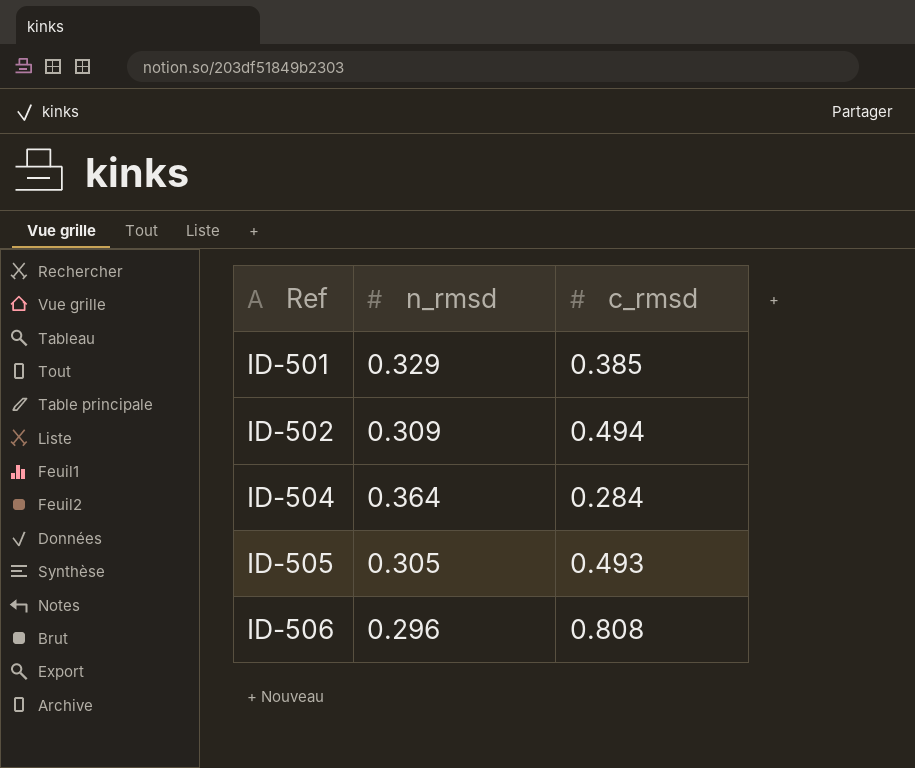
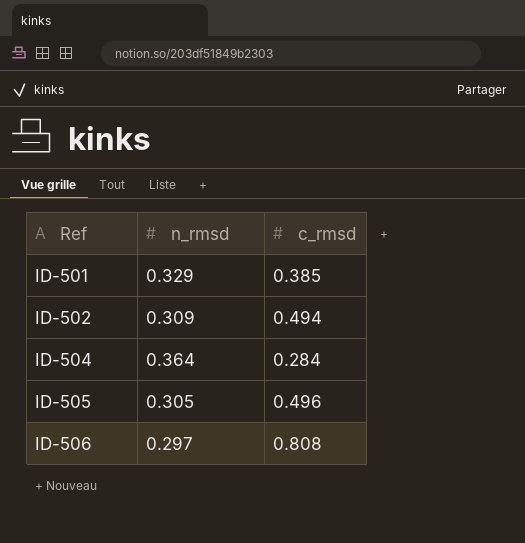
ID-505 | c_rmsd: 0.493 -> 0.496
ID-506 | n_rmsd: 0.296 -> 0.297

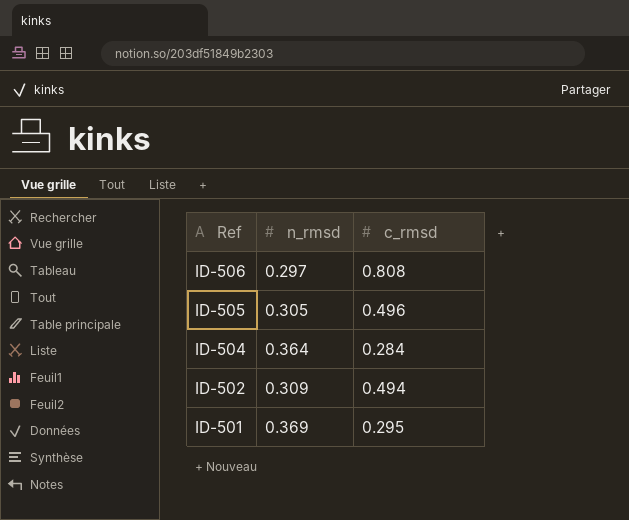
row order: Ref ascending -> Ref descending
ID-501 | n_rmsd: 0.329 -> 0.369
ID-501 | c_rmsd: 0.385 -> 0.295

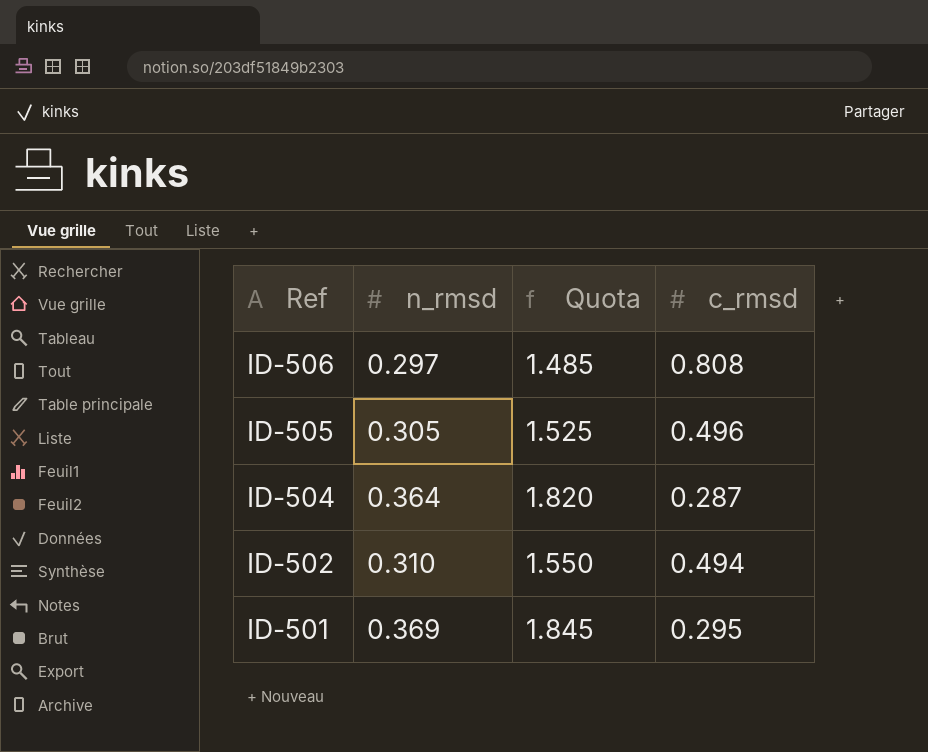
column Quota | formula: none -> [n_rmsd] * 5
ID-504 | c_rmsd: 0.284 -> 0.287
ID-502 | n_rmsd: 0.309 -> 0.310

